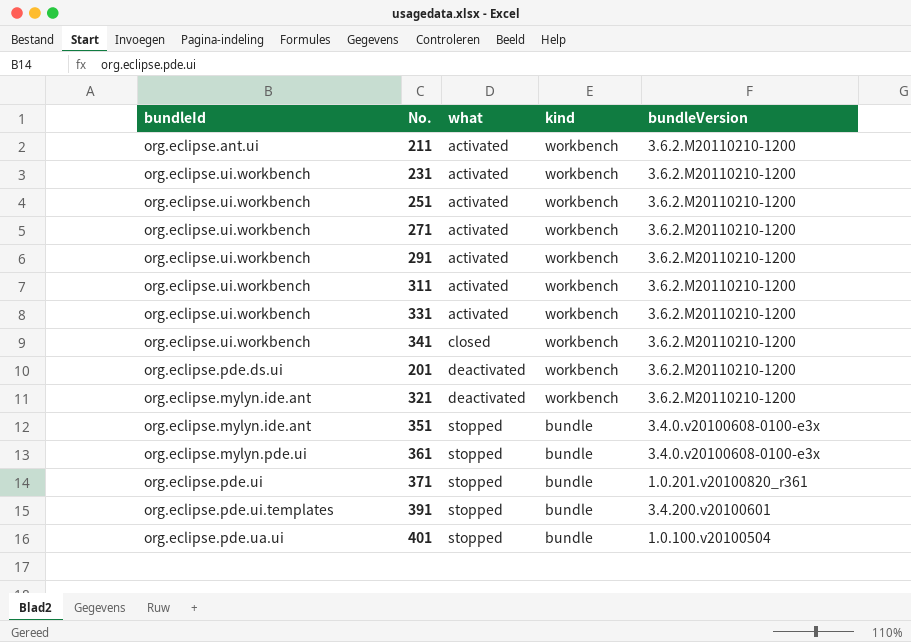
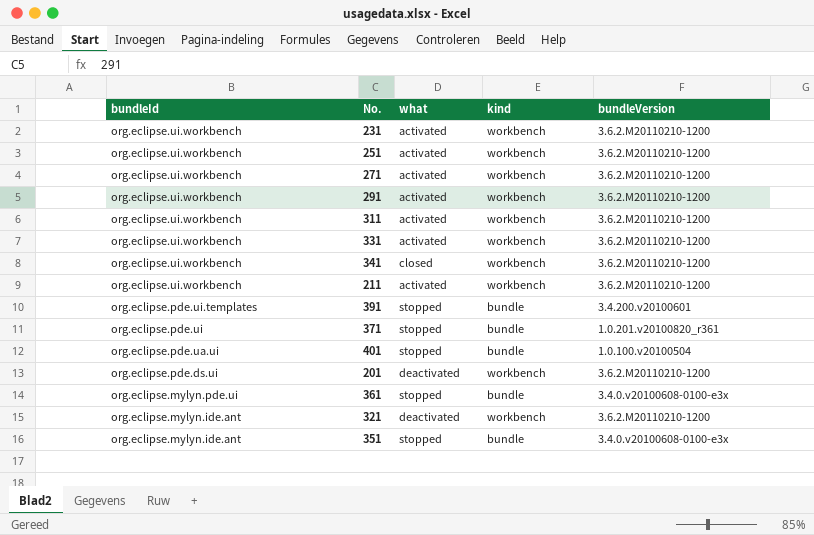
row order: what ascending -> bundleId descending
211 | bundleId: org.eclipse.ant.ui -> org.eclipse.ui.workbench

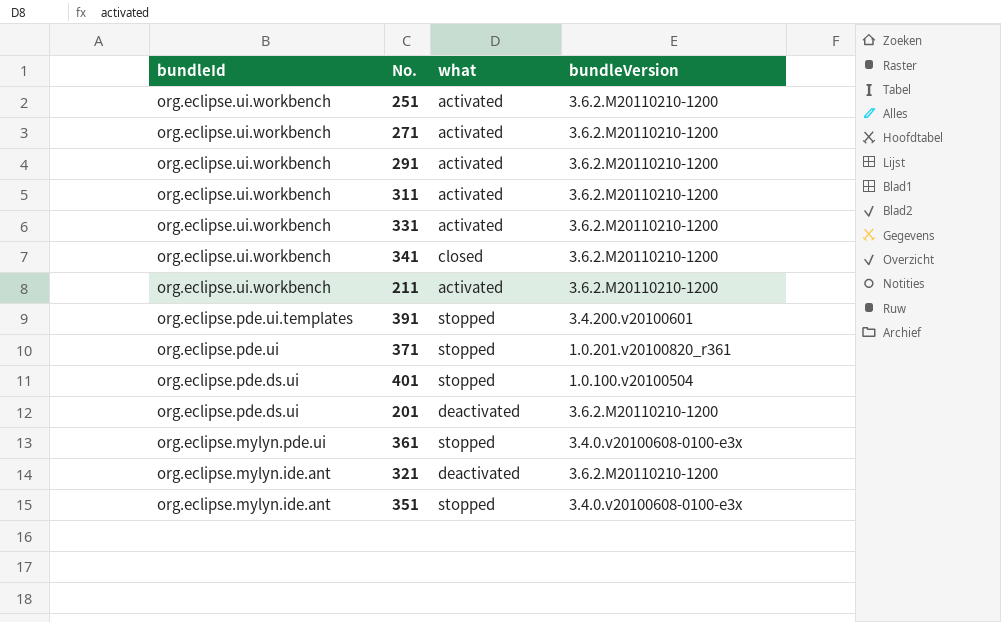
column kind | position: 4 -> none
row 231: org.eclipse.ui.workbench | activated | workbench | 3.6.2.M20110210-1200 -> none
401 | bundleId: org.eclipse.pde.ua.ui -> org.eclipse.pde.ds.ui

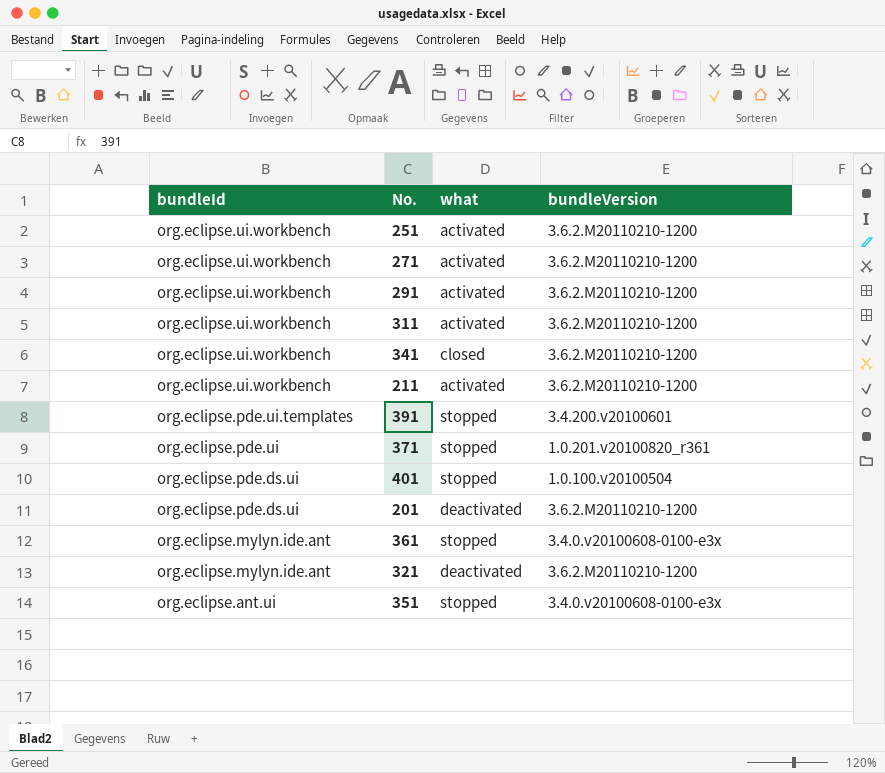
row 331: org.eclipse.ui.workbench | activated | 3.6.2.M20110210-1200 -> none
361 | bundleId: org.eclipse.mylyn.pde.ui -> org.eclipse.mylyn.ide.ant
351 | bundleId: org.eclipse.mylyn.ide.ant -> org.eclipse.ant.ui

